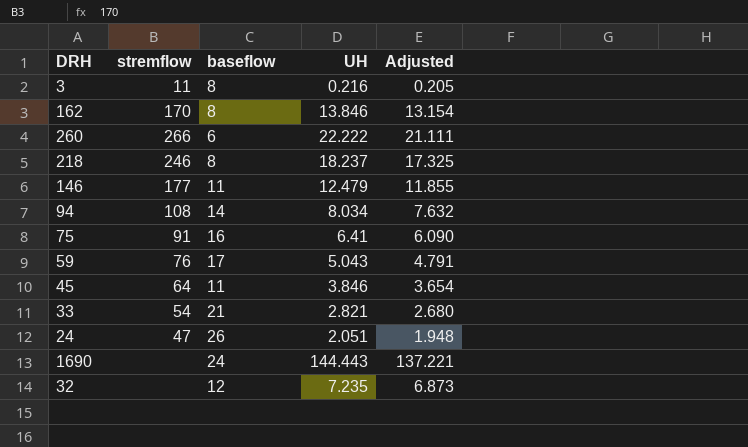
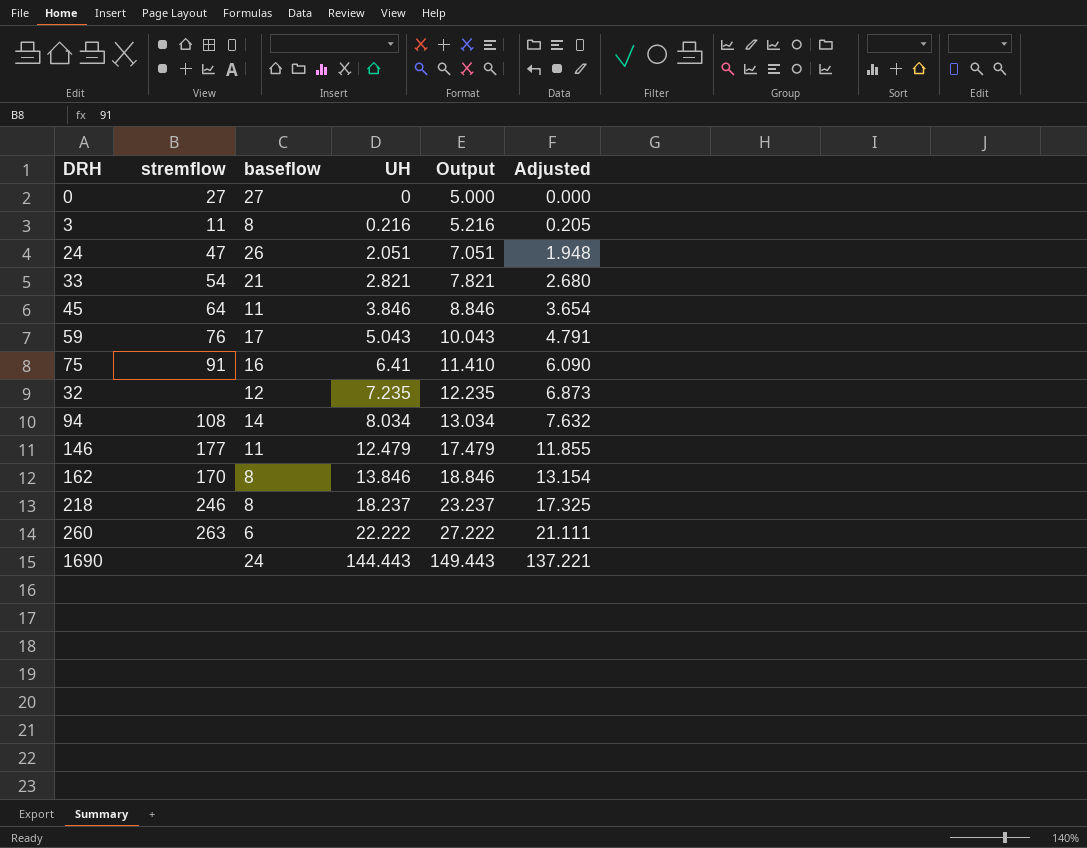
row order: none -> UH ascending
column Output | formula: none -> [UH] + 5
row 0: none -> 27 | 27 | 0 | 5.000 | 0.000
260 | stremflow: 266 -> 263

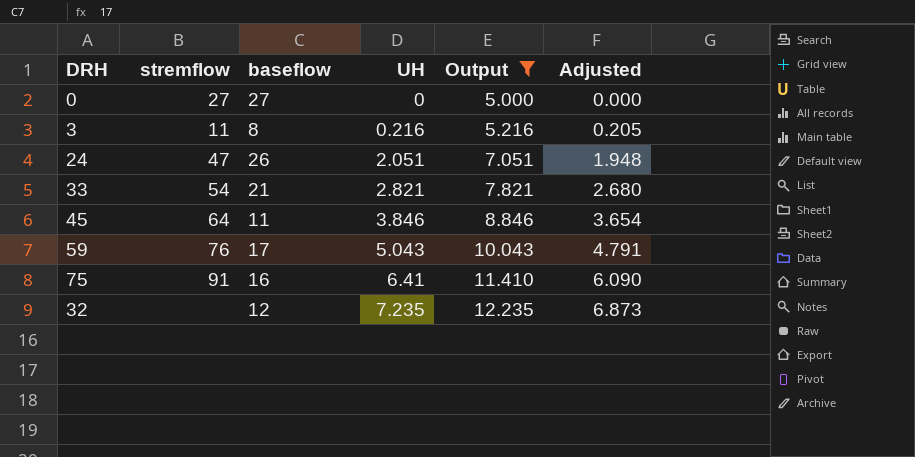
filter: none -> Output <= 12.235

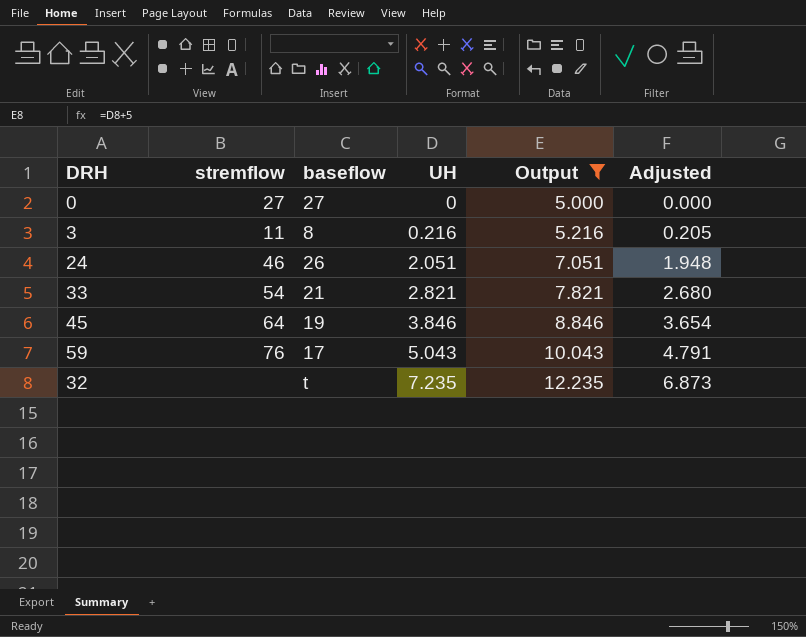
row 75: 91 | 16 | 6.41 | 11.410 | 6.090 -> none
24 | stremflow: 47 -> 46
45 | baseflow: 11 -> 19
32 | baseflow: 12 -> t

